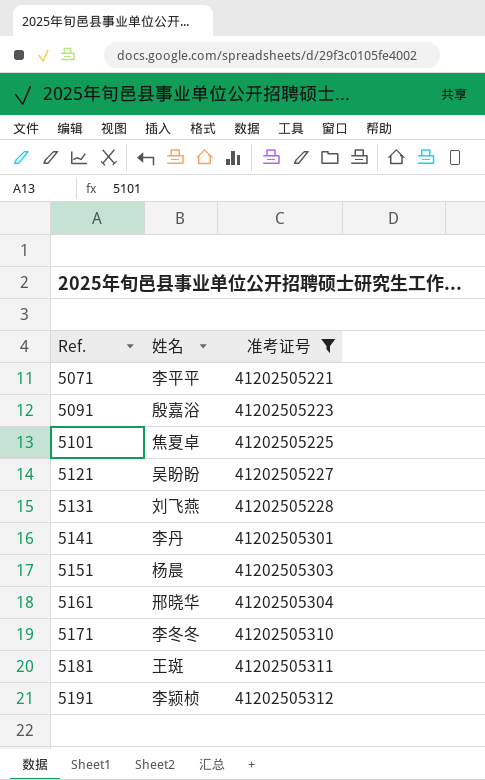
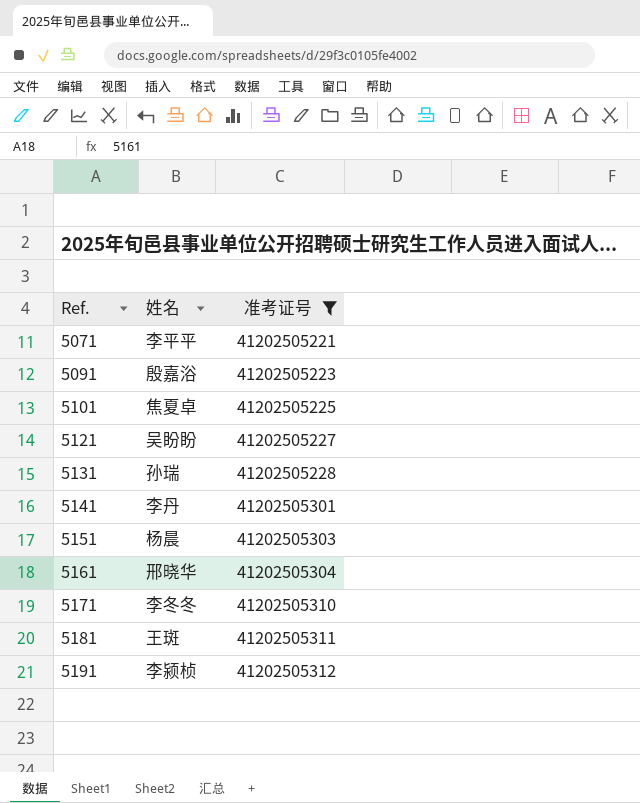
5131 | 姓名: 刘飞燕 -> 孙瑞

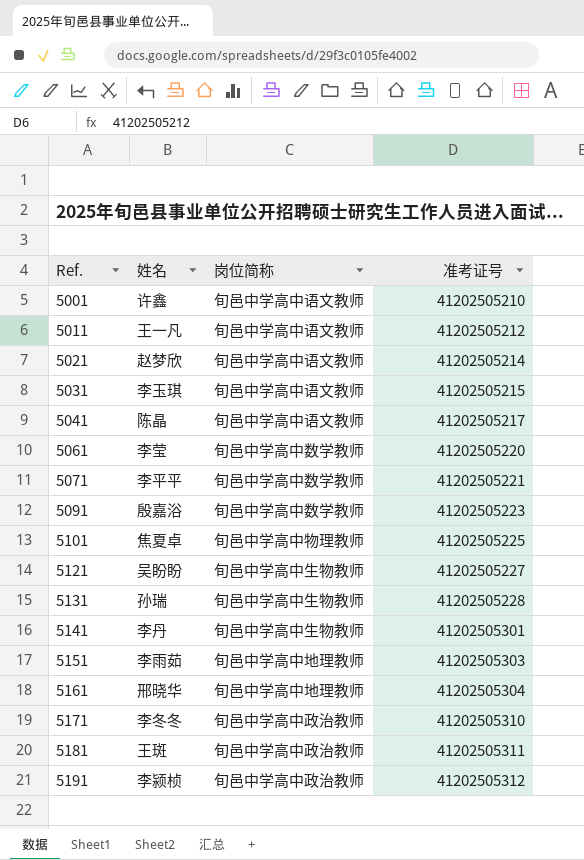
filter: 准考证号 >= 41202505221 -> none
column 岗位简称 | position: none -> 3
5151 | 姓名: 杨晨 -> 李雨茹

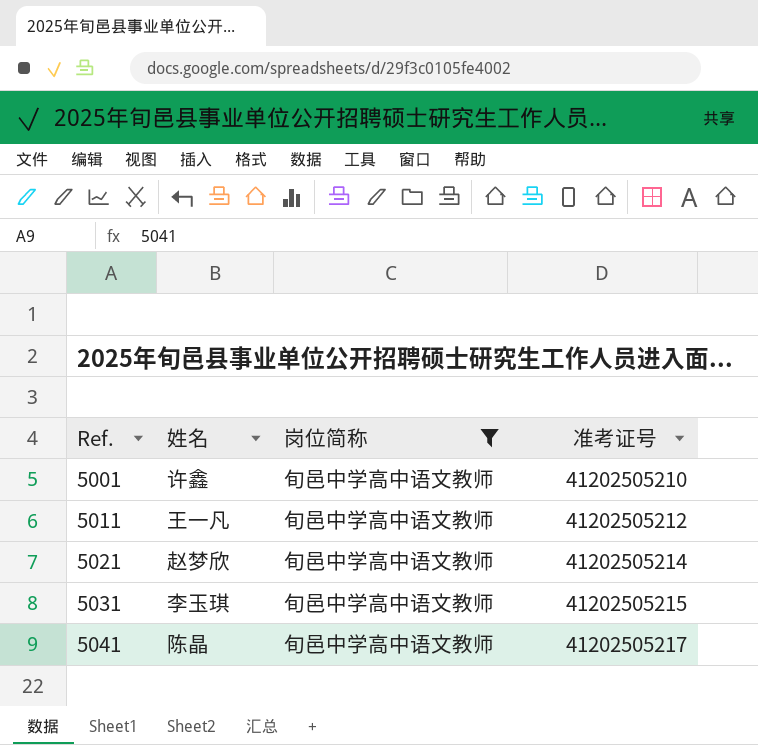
filter: none -> 岗位简称 = 旬邑中学高中语文教师

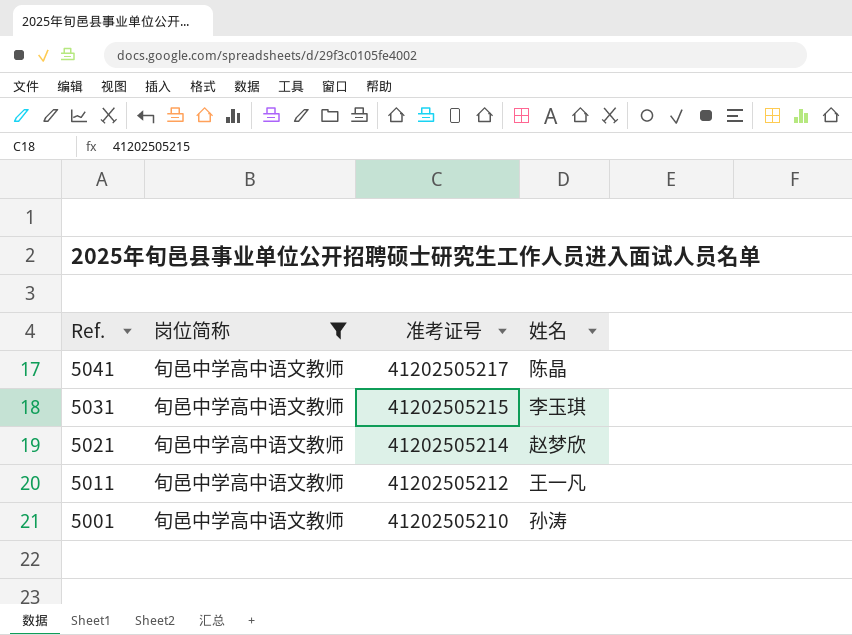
row order: Ref. ascending -> Ref. descending
column 姓名 | position: 2 -> 4
5001 | 姓名: 许鑫 -> 孙涛

